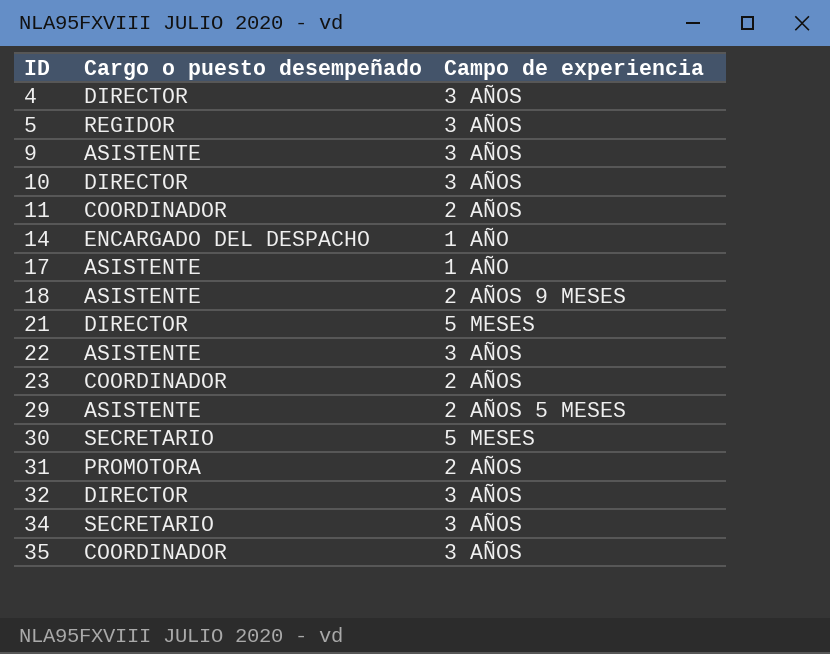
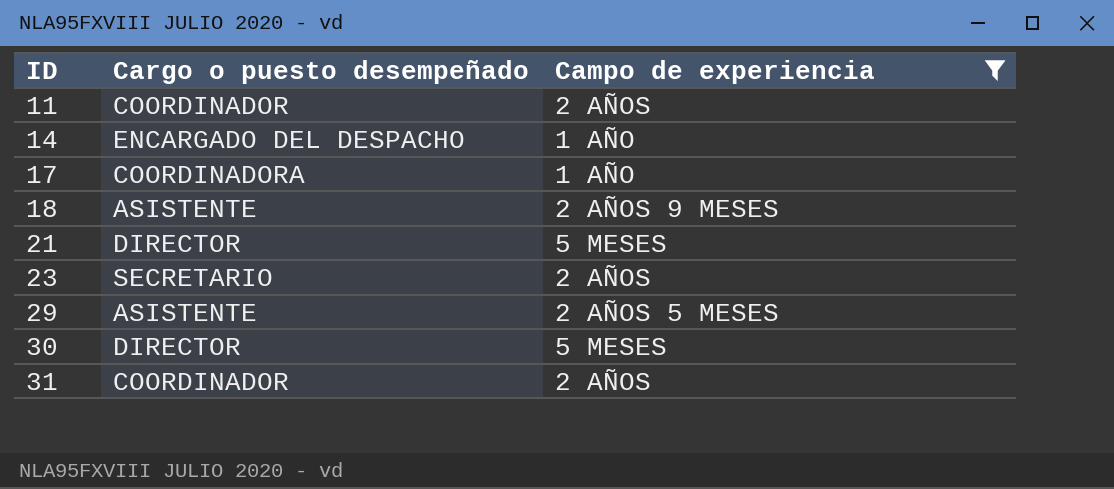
filter: none -> Campo de experiencia != 3 AÑOS
17 | Cargo o puesto desempeñado: ASISTENTE -> COORDINADORA
23 | Cargo o puesto desempeñado: COORDINADOR -> SECRETARIO
30 | Cargo o puesto desempeñado: SECRETARIO -> DIRECTOR
31 | Cargo o puesto desempeñado: PROMOTORA -> COORDINADOR

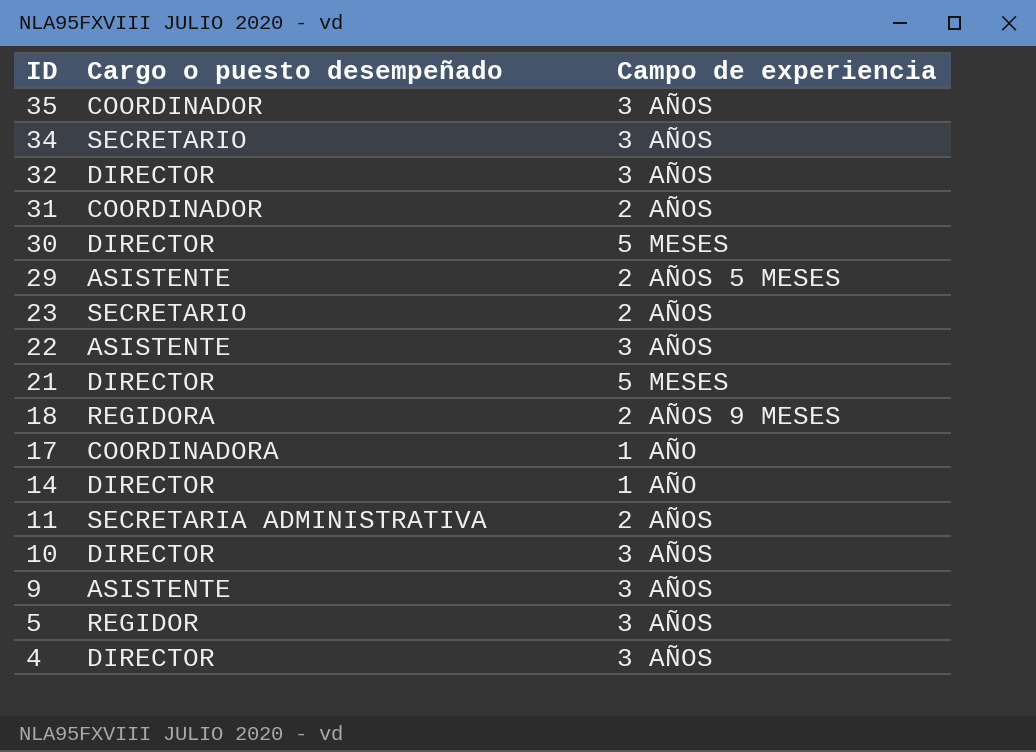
filter: Campo de experiencia != 3 AÑOS -> none
row order: ID ascending -> ID descending
18 | Cargo o puesto desempeñado: ASISTENTE -> REGIDORA
14 | Cargo o puesto desempeñado: ENCARGADO DEL DESPACHO -> DIRECTOR
11 | Cargo o puesto desempeñado: COORDINADOR -> SECRETARIA ADMINISTRATIVA

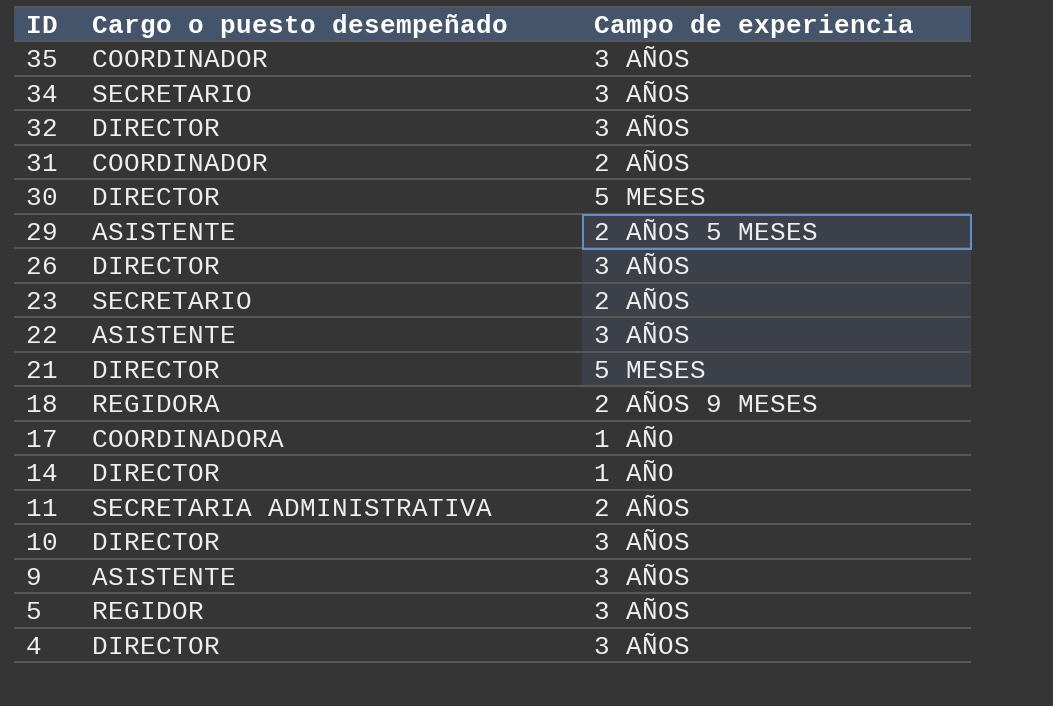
row 26: none -> DIRECTOR | 3 AÑOS

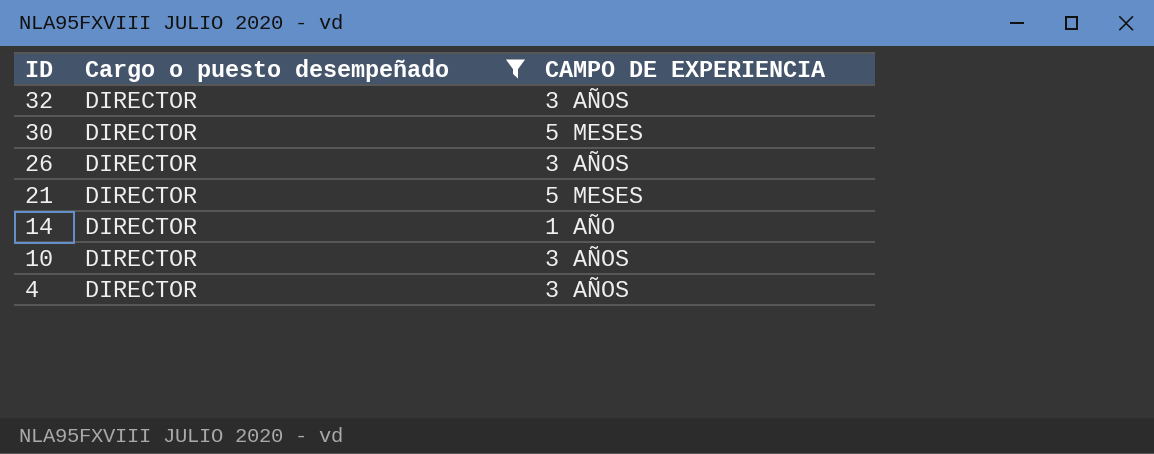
filter: none -> Cargo o puesto desempeñado = DIRECTOR
column name: Campo de experiencia -> CAMPO DE EXPERIENCIA

